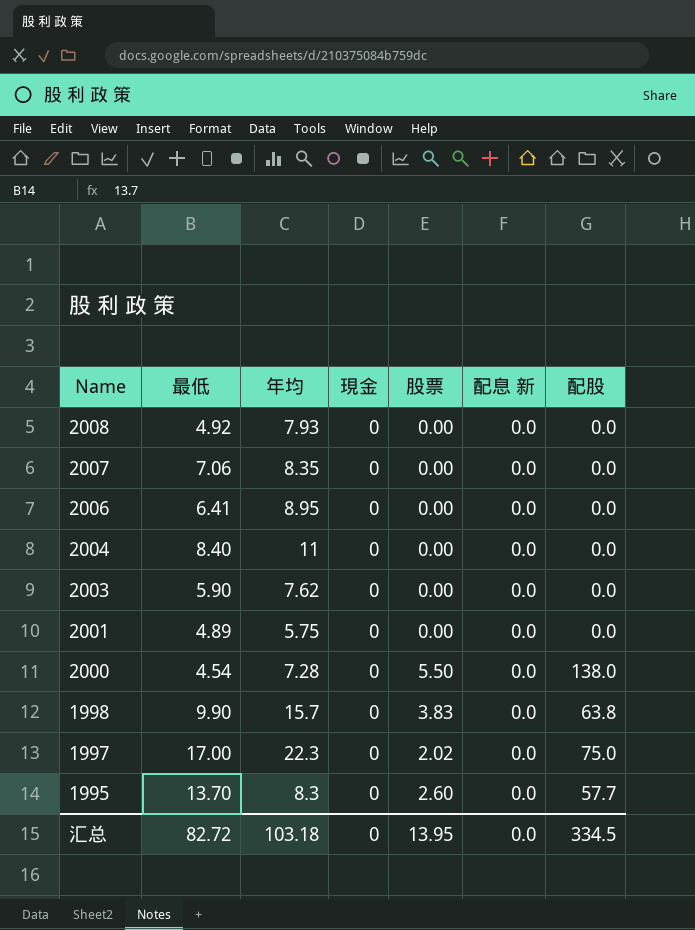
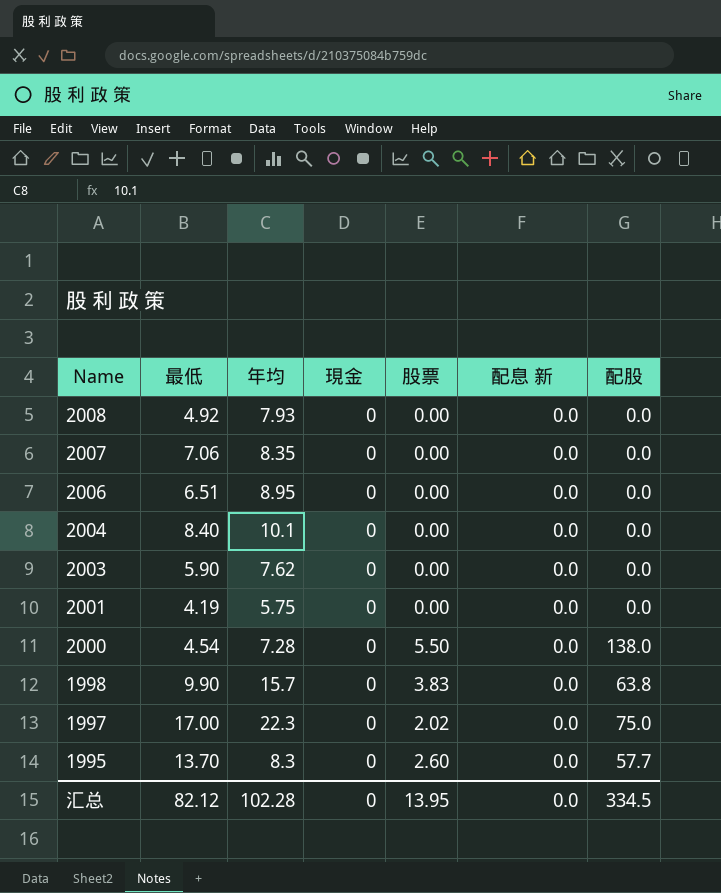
2006 | 最低: 6.41 -> 6.51
2004 | 年均: 11 -> 10.1
2001 | 最低: 4.89 -> 4.19
汇总 | 最低: 82.72 -> 82.12
汇总 | 年均: 103.18 -> 102.28

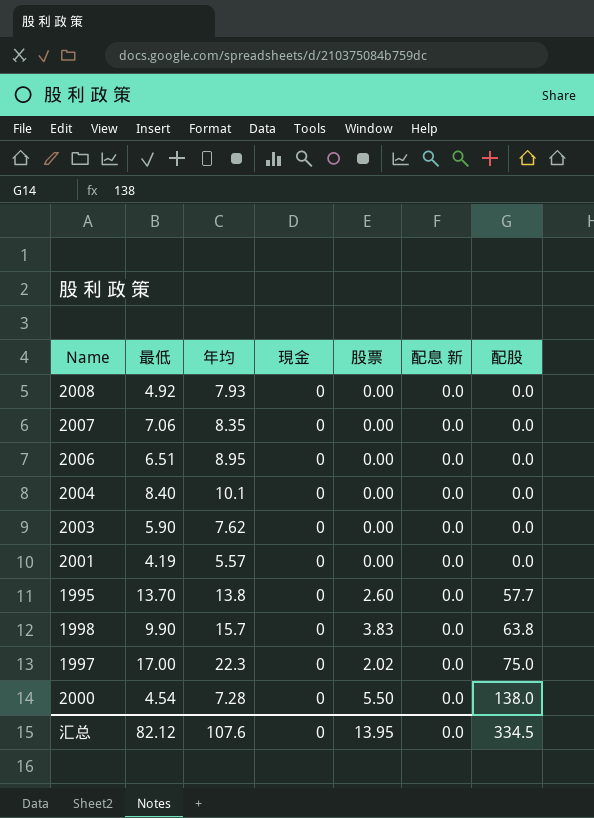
row order: Name descending -> 配股 ascending
2001 | 年均: 5.75 -> 5.57
1995 | 年均: 8.3 -> 13.8
汇总 | 年均: 102.28 -> 107.6

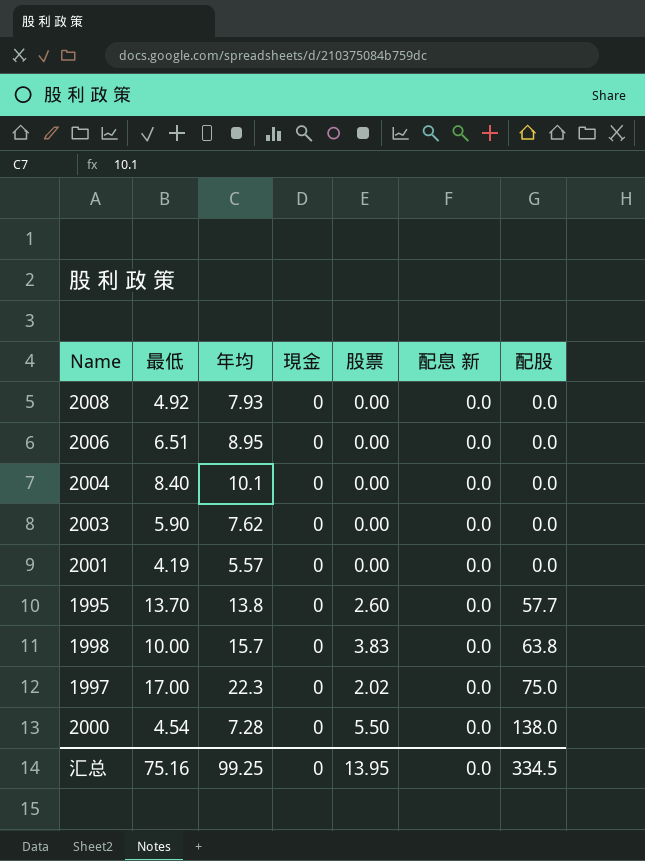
row 2007: 7.06 | 8.35 | 0 | 0.00 | 0.0 | 0.0 -> none
1998 | 最低: 9.90 -> 10.00
汇总 | 最低: 82.12 -> 75.16
汇总 | 年均: 107.6 -> 99.25

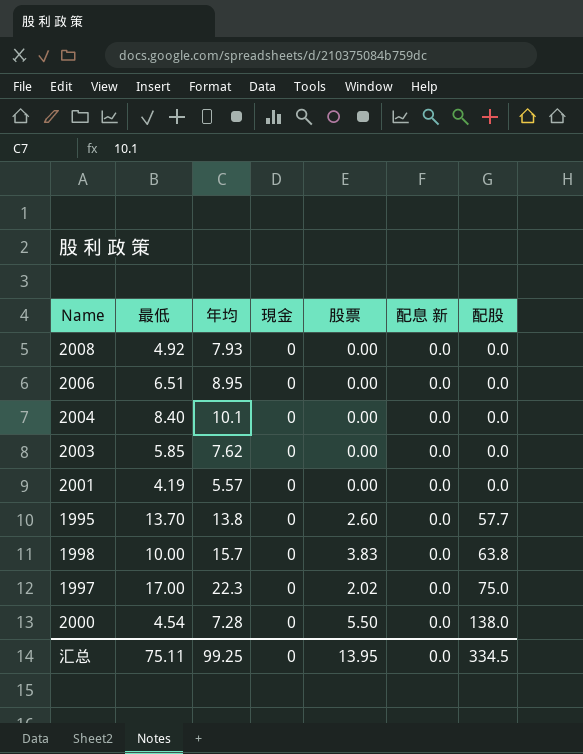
2003 | 最低: 5.90 -> 5.85
汇总 | 最低: 75.16 -> 75.11

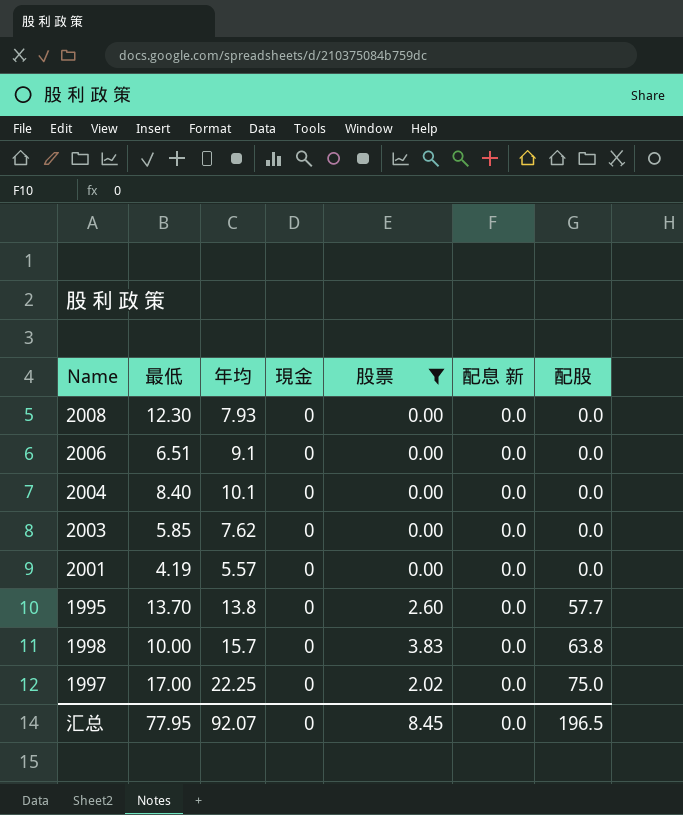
filter: none -> 股票 != 5.50
2008 | 最低: 4.92 -> 12.30
2006 | 年均: 8.95 -> 9.1
1997 | 年均: 22.3 -> 22.25
汇总 | 最低: 75.11 -> 77.95
汇总 | 年均: 99.25 -> 92.07
汇总 | 股票: 13.95 -> 8.45
汇总 | 配股: 334.5 -> 196.5

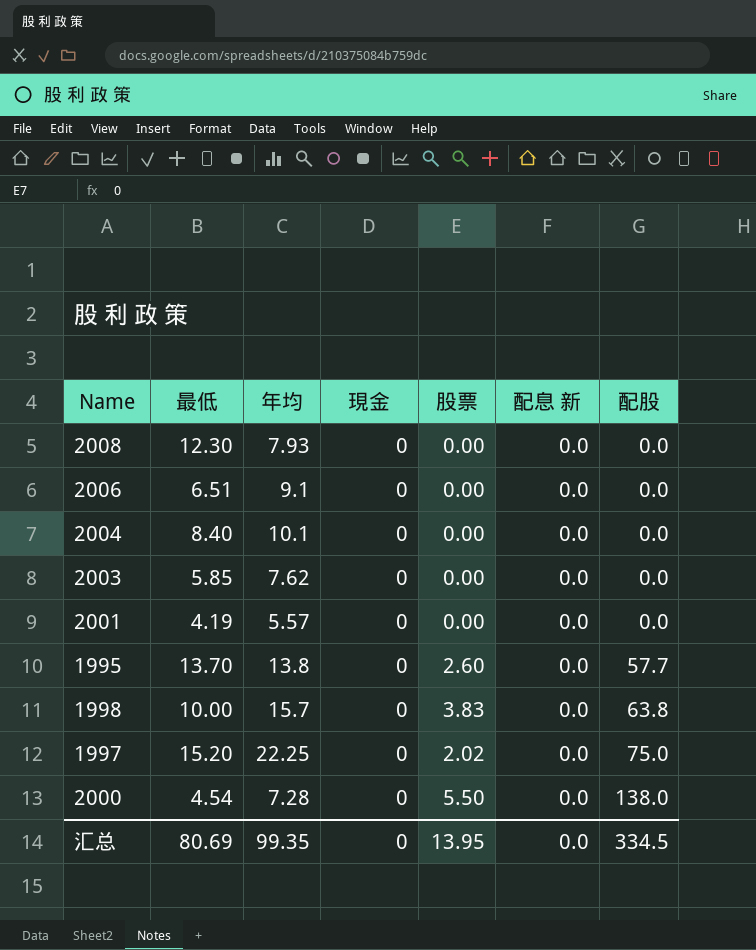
filter: 股票 != 5.50 -> none
1997 | 最低: 17.00 -> 15.20
汇总 | 最低: 77.95 -> 80.69
汇总 | 年均: 92.07 -> 99.35
汇总 | 股票: 8.45 -> 13.95
汇总 | 配股: 196.5 -> 334.5

